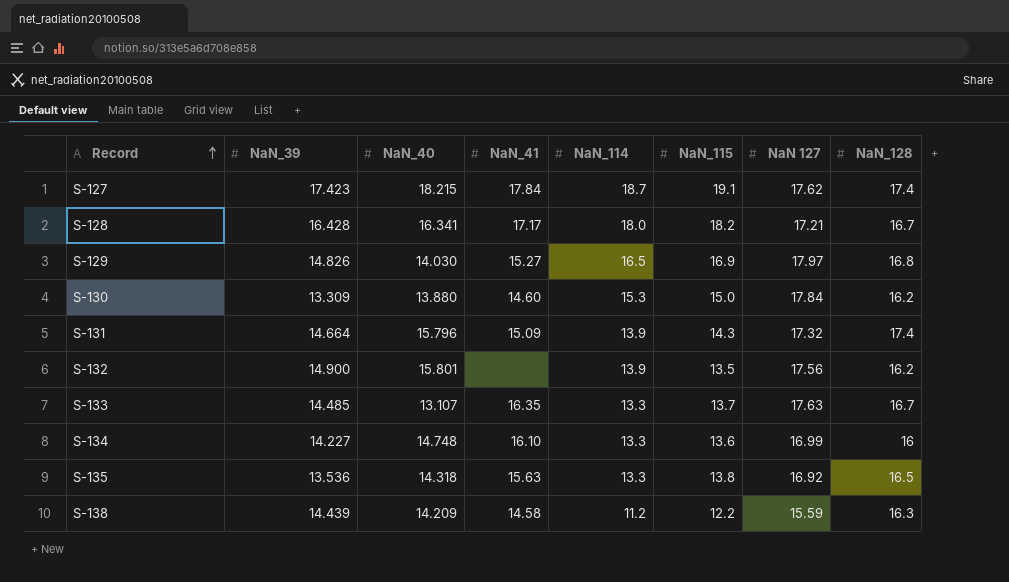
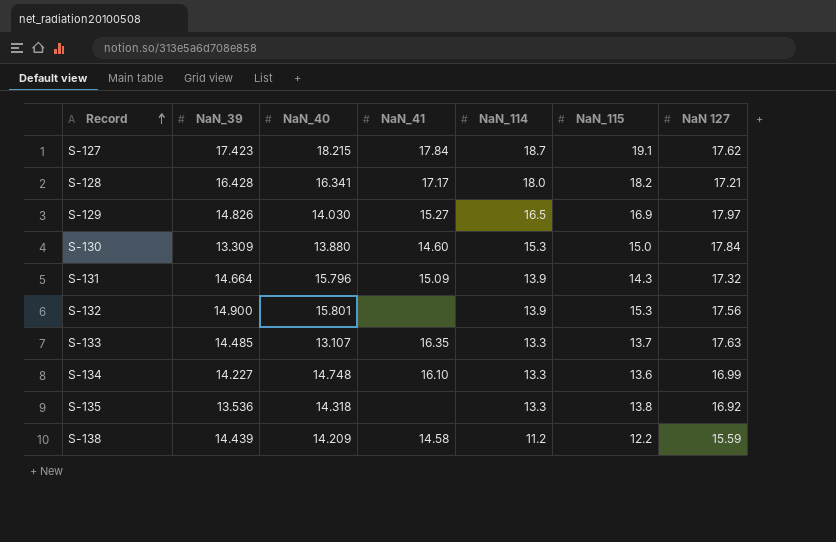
column NaN_128 | position: 8 -> none
S-132 | NaN_115: 13.5 -> 15.3
S-135 | NaN_41: 15.63 -> none

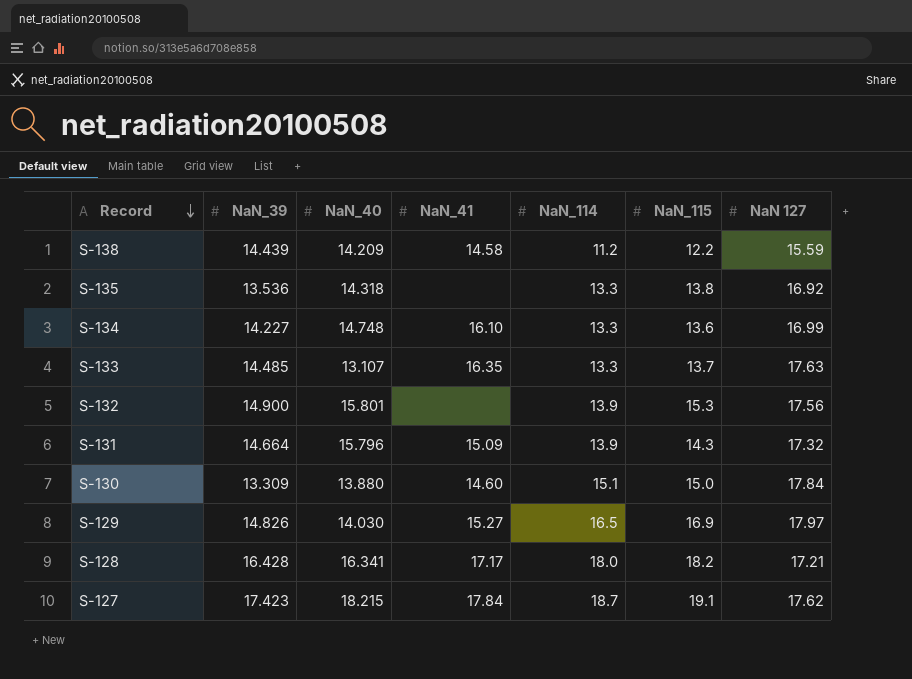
row order: Record ascending -> Record descending
S-130 | NaN_114: 15.3 -> 15.1

